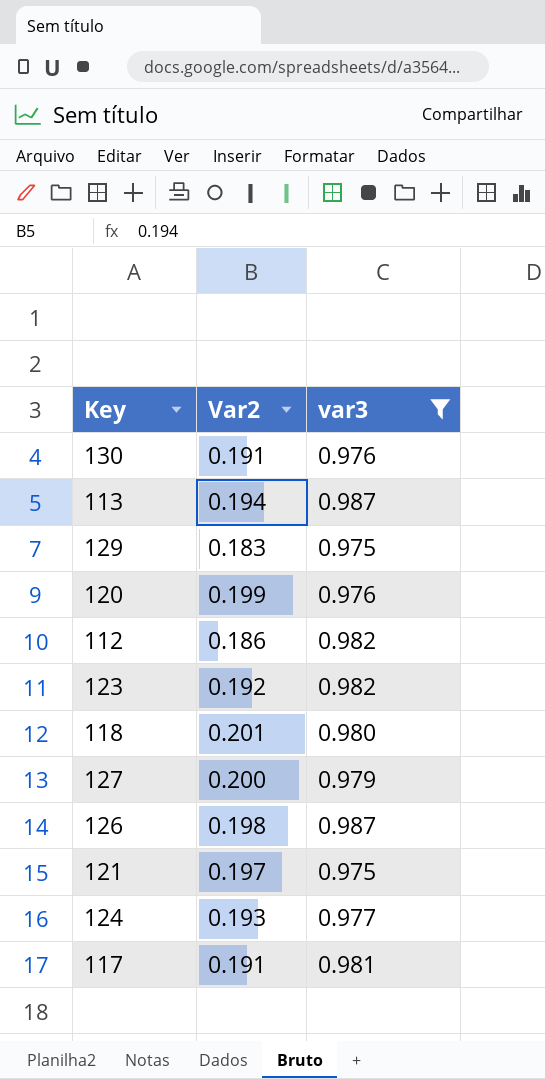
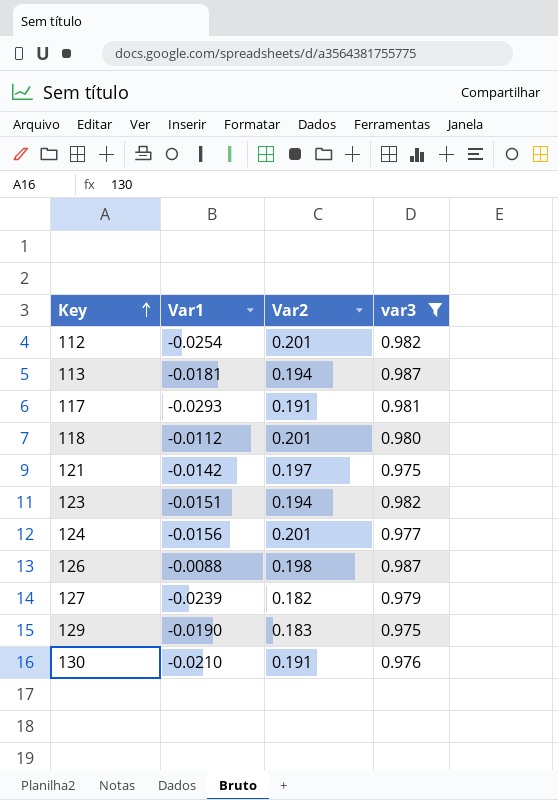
row order: none -> Key ascending
column Var1 | position: none -> 2
row 120: 0.199 | 0.976 -> none
112 | Var2: 0.186 -> 0.201
123 | Var2: 0.192 -> 0.194
124 | Var2: 0.193 -> 0.201
127 | Var2: 0.200 -> 0.182

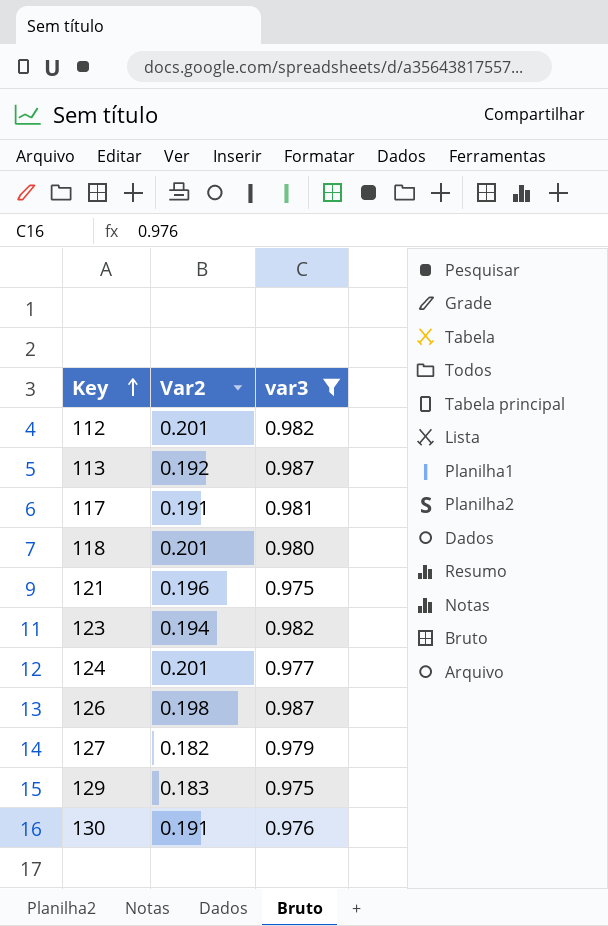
column Var1 | position: 2 -> none
113 | Var2: 0.194 -> 0.192
121 | Var2: 0.197 -> 0.196

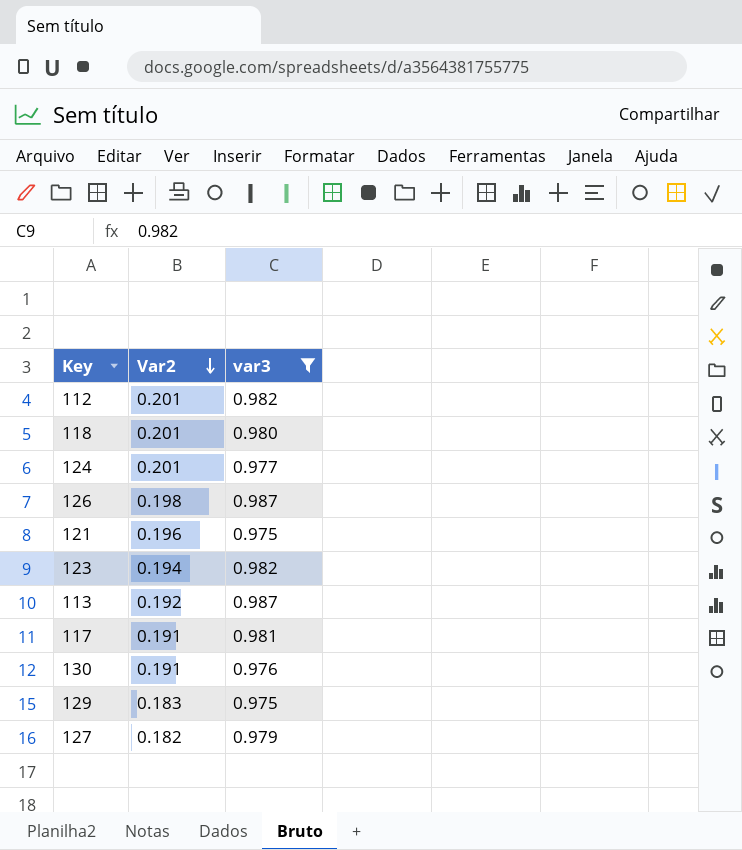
row order: Key ascending -> Var2 descending

